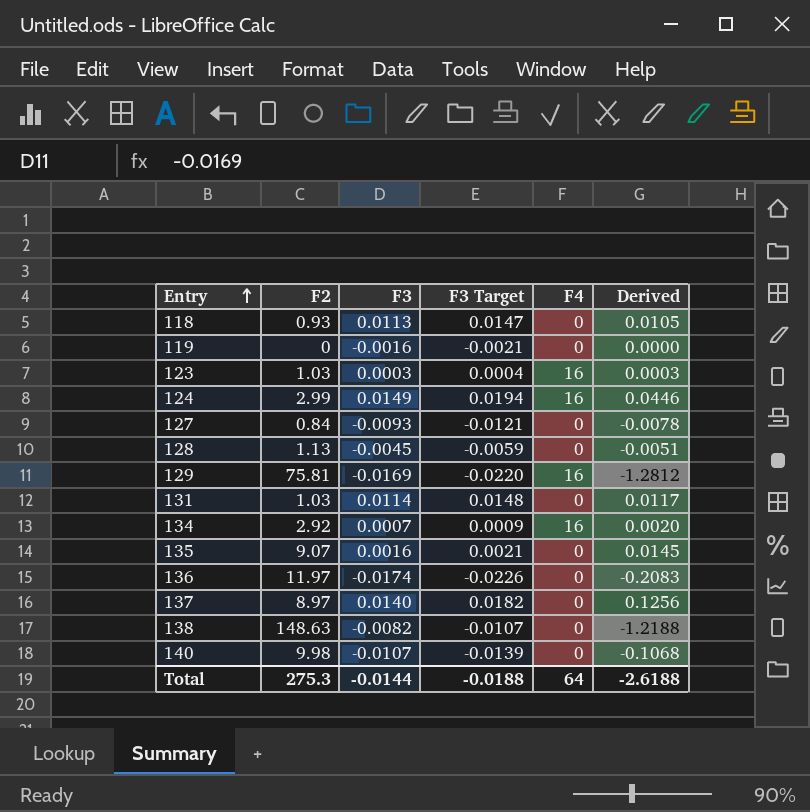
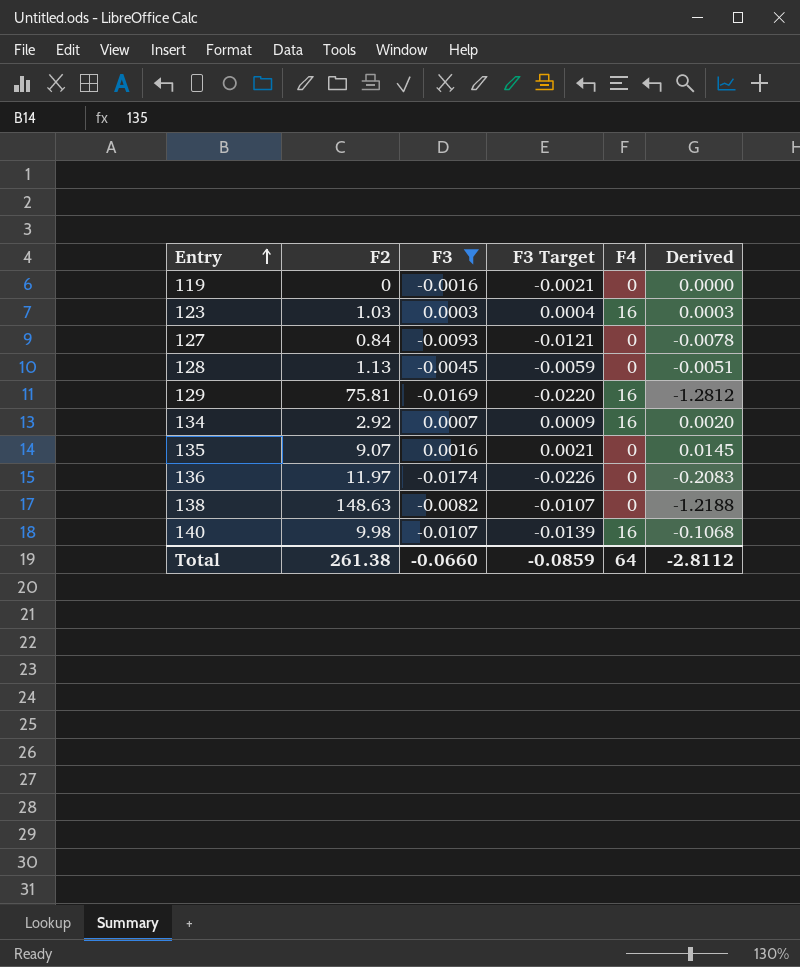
filter: none -> F3 <= 0.0016
140 | F4: 0 -> 16
Total | F2: 275.3 -> 261.38
Total | F3: -0.0144 -> -0.0660
Total | F3 Target: -0.0188 -> -0.0859
Total | Derived: -2.6188 -> -2.8112

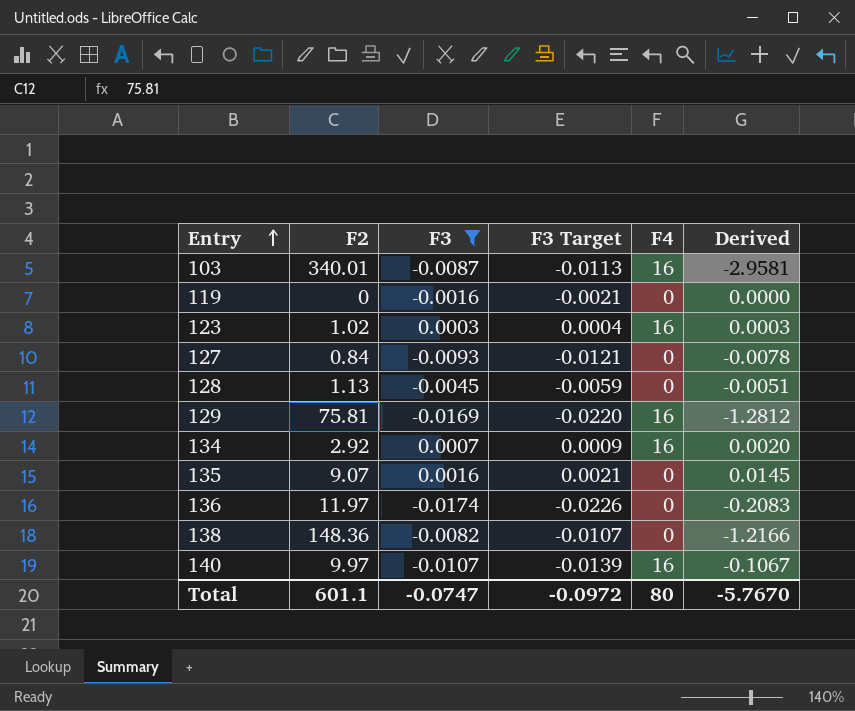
row 103: none -> 340.01 | -0.0087 | -0.0113 | 16 | -2.9581
123 | F2: 1.03 -> 1.02
138 | F2: 148.63 -> 148.36
138 | Derived: -1.2188 -> -1.2166
140 | F2: 9.98 -> 9.97
140 | Derived: -0.1068 -> -0.1067
Total | F2: 261.38 -> 601.1
Total | F3: -0.0660 -> -0.0747
Total | F3 Target: -0.0859 -> -0.0972
Total | F4: 64 -> 80
Total | Derived: -2.8112 -> -5.7670

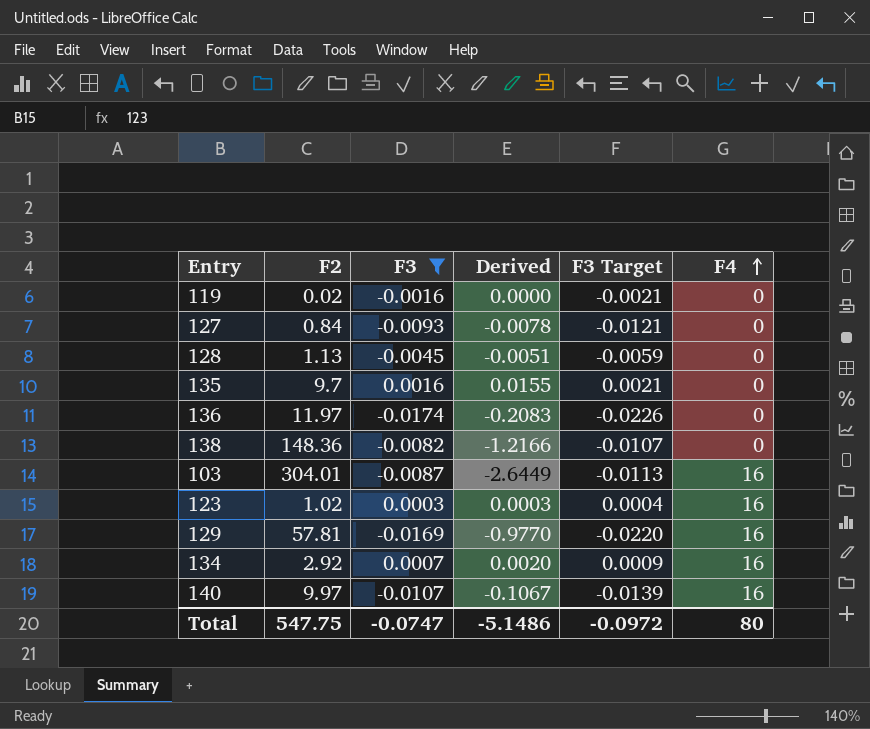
row order: Entry ascending -> F4 ascending
column Derived | position: 6 -> 4
119 | F2: 0 -> 0.02
135 | F2: 9.07 -> 9.7
135 | Derived: 0.0145 -> 0.0155
103 | F2: 340.01 -> 304.01
103 | Derived: -2.9581 -> -2.6449
129 | F2: 75.81 -> 57.81
129 | Derived: -1.2812 -> -0.9770
Total | F2: 601.1 -> 547.75
Total | Derived: -5.7670 -> -5.1486

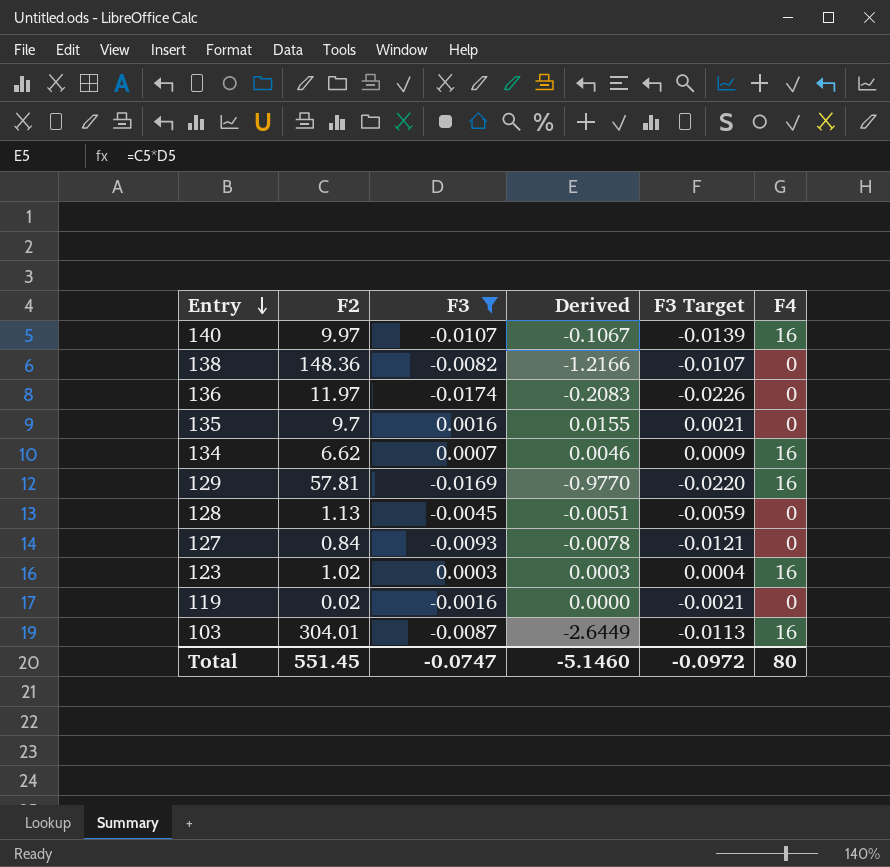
row order: F4 ascending -> Entry descending
134 | F2: 2.92 -> 6.62
134 | Derived: 0.0020 -> 0.0046
Total | F2: 547.75 -> 551.45
Total | Derived: -5.1486 -> -5.1460

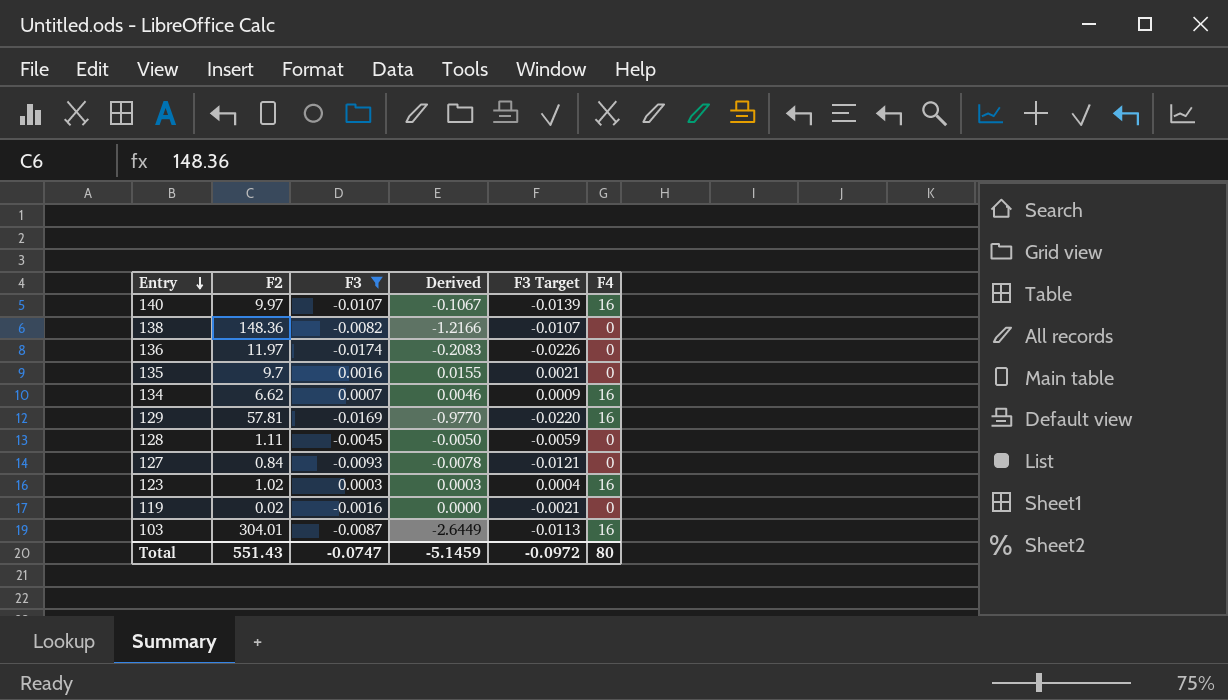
128 | F2: 1.13 -> 1.11
128 | Derived: -0.0051 -> -0.0050
Total | F2: 551.45 -> 551.43
Total | Derived: -5.1460 -> -5.1459

